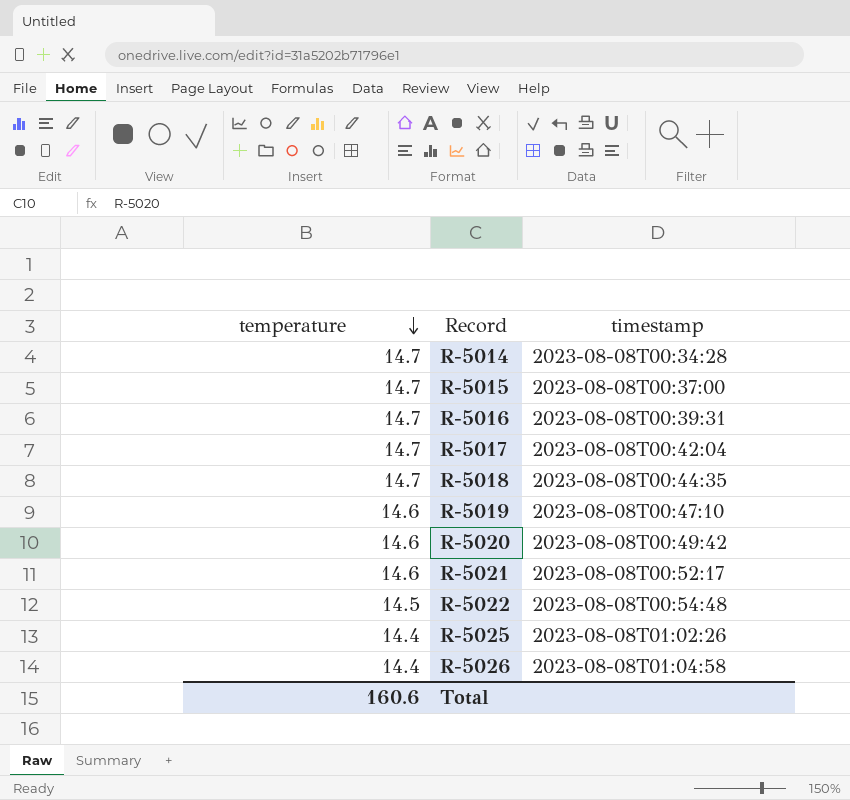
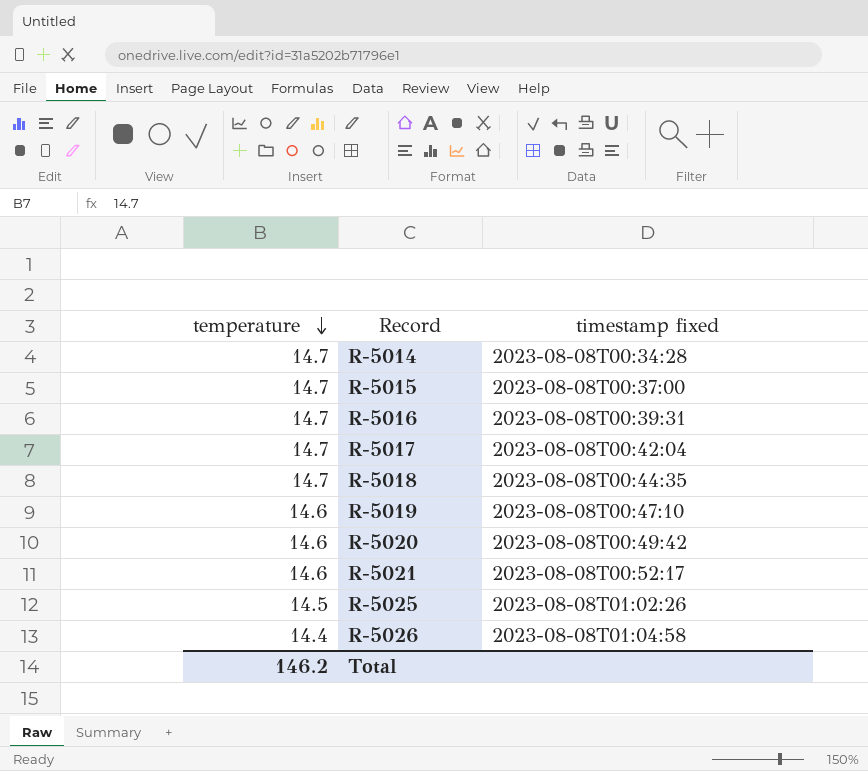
column name: timestamp -> timestamp fixed
row R-5022: 14.5 | 2023-08-08T00:54:48 -> none
R-5025 | temperature: 14.4 -> 14.5
Total | temperature: 160.6 -> 146.2

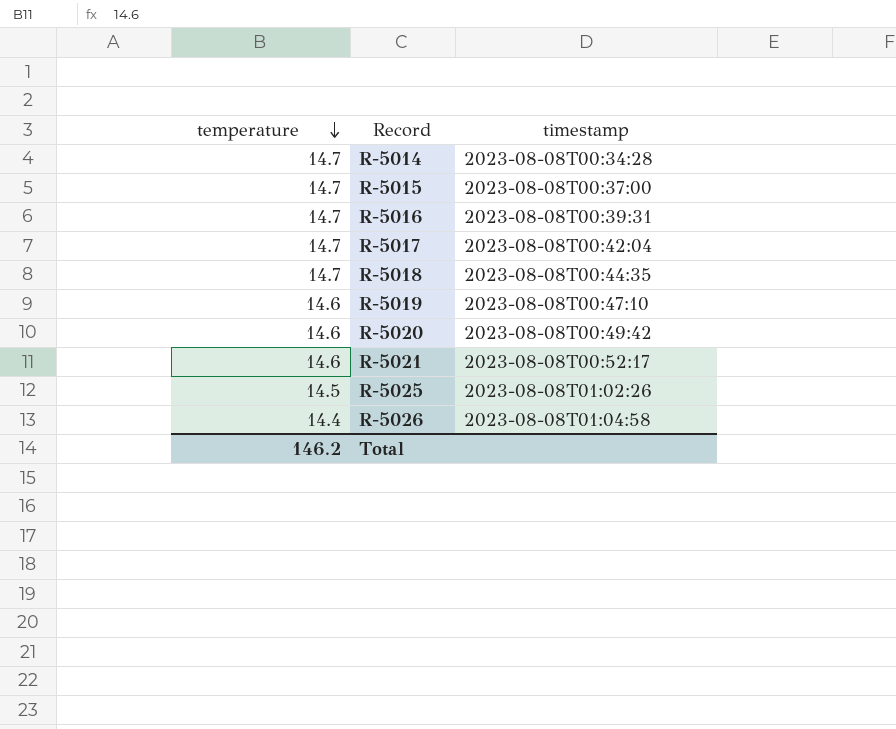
column name: timestamp fixed -> timestamp

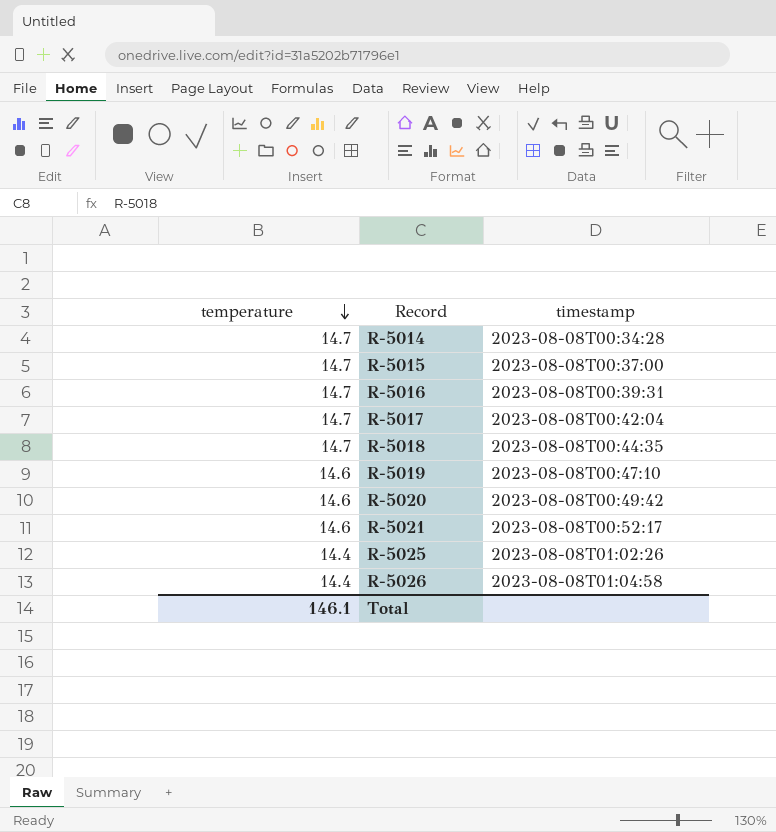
R-5025 | temperature: 14.5 -> 14.4
Total | temperature: 146.2 -> 146.1

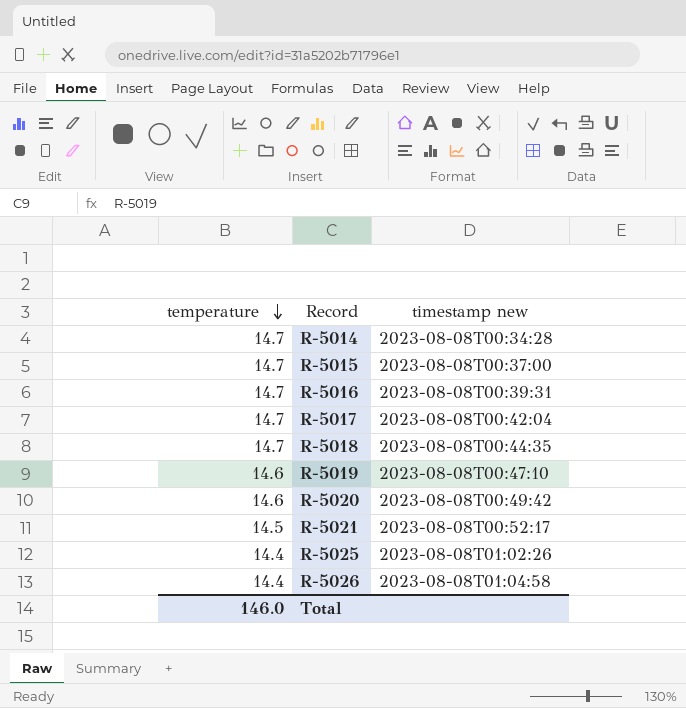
column name: timestamp -> timestamp new
R-5021 | temperature: 14.6 -> 14.5
Total | temperature: 146.1 -> 146.0

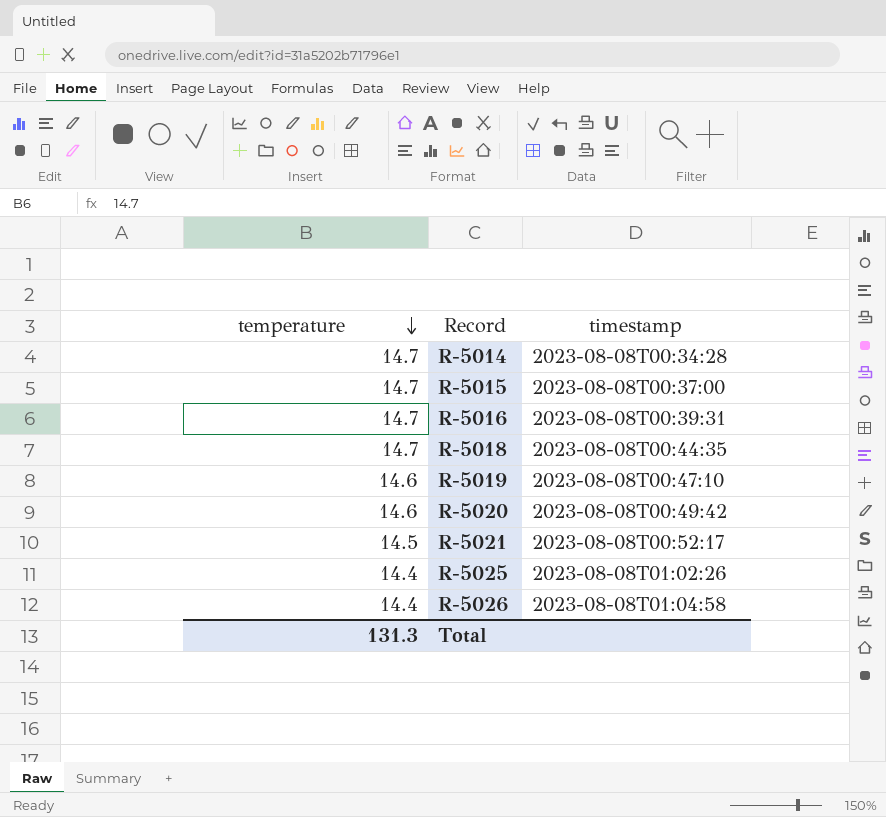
column name: timestamp new -> timestamp
row R-5017: 14.7 | 2023-08-08T00:42:04 -> none
Total | temperature: 146.0 -> 131.3

